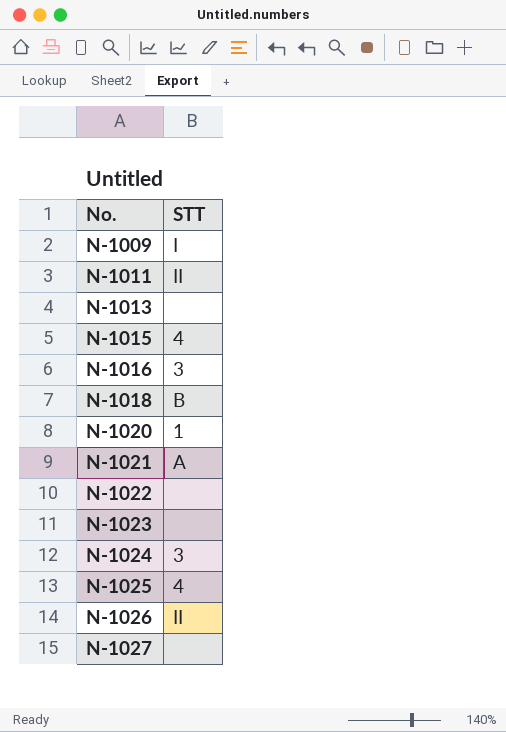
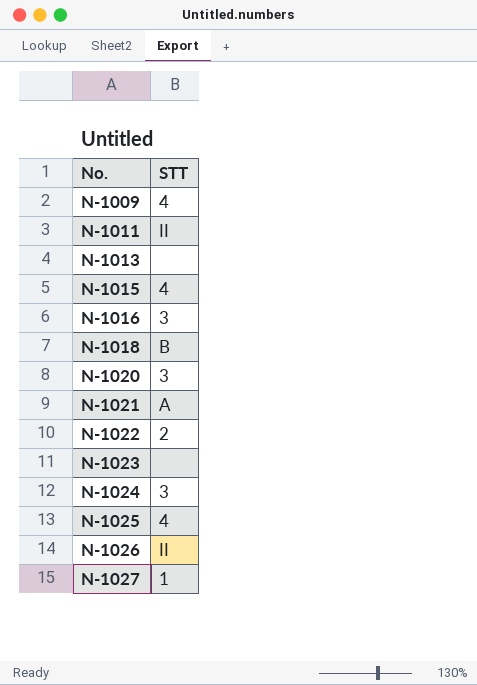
N-1009 | STT: I -> 4
N-1020 | STT: 1 -> 3
N-1022 | STT: none -> 2
N-1027 | STT: none -> 1

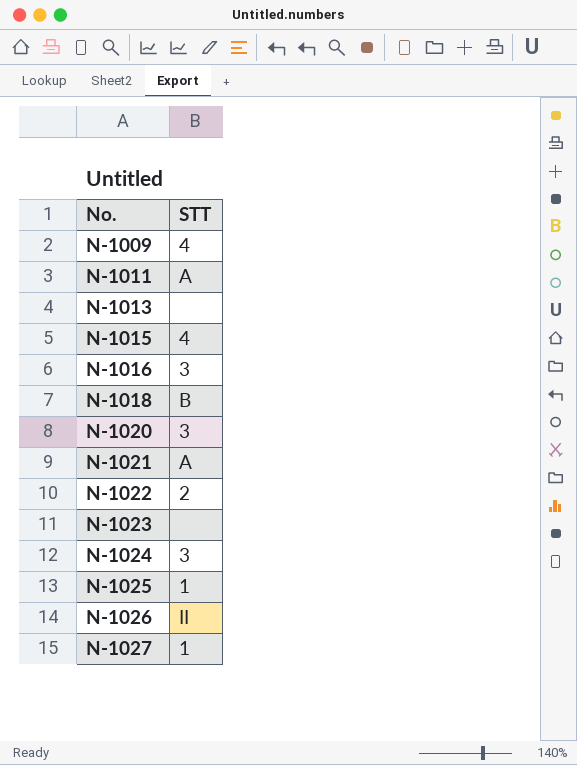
N-1011 | STT: II -> A
N-1025 | STT: 4 -> 1

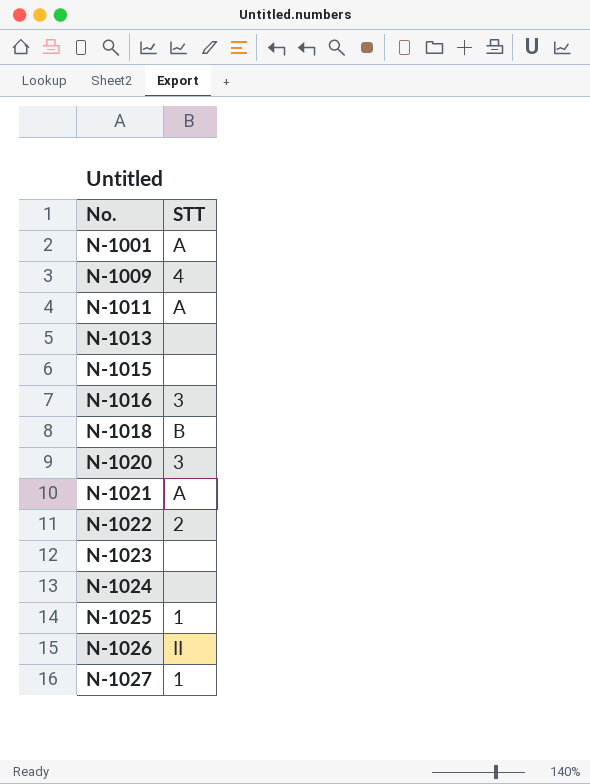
row N-1001: none -> A
N-1015 | STT: 4 -> none
N-1024 | STT: 3 -> none

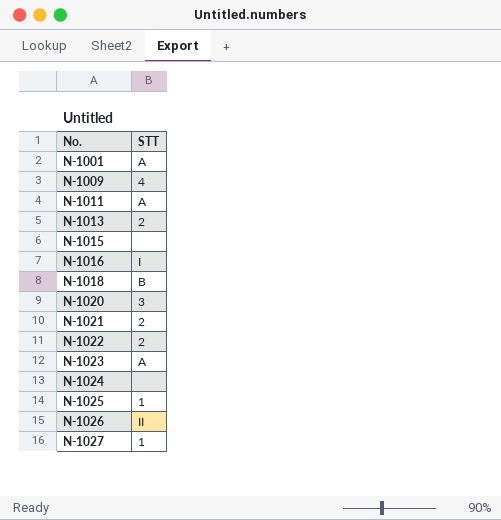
N-1013 | STT: none -> 2
N-1016 | STT: 3 -> I
N-1021 | STT: A -> 2
N-1023 | STT: none -> A

